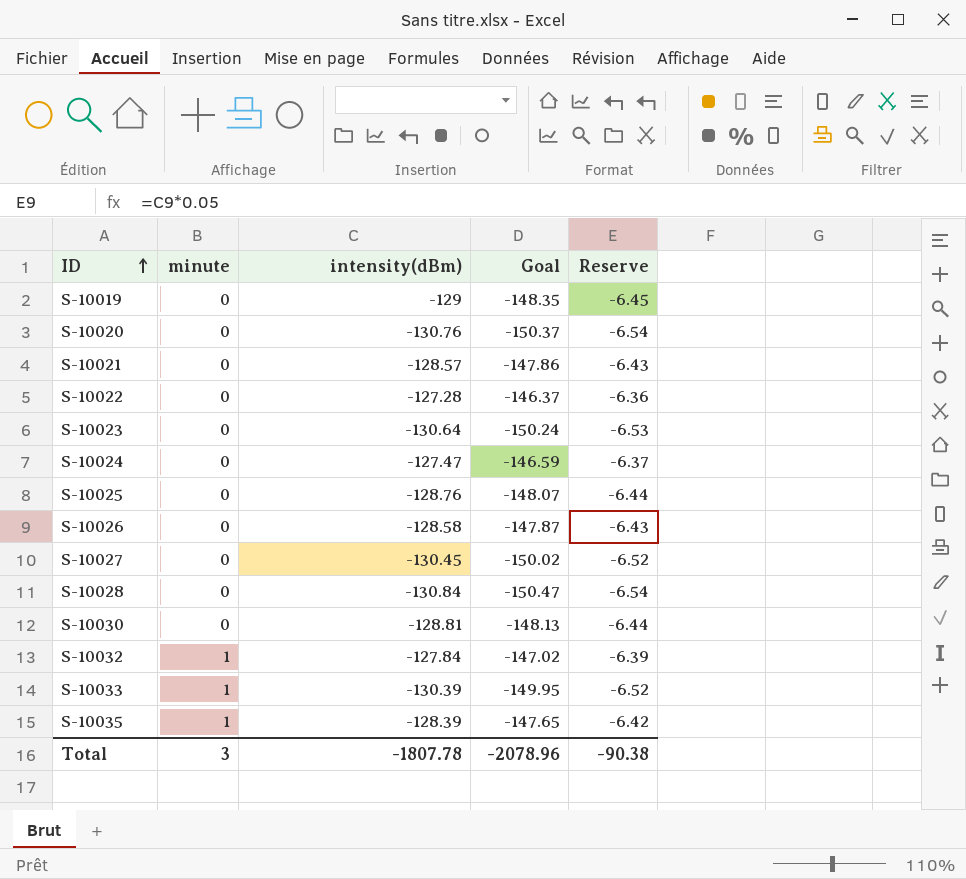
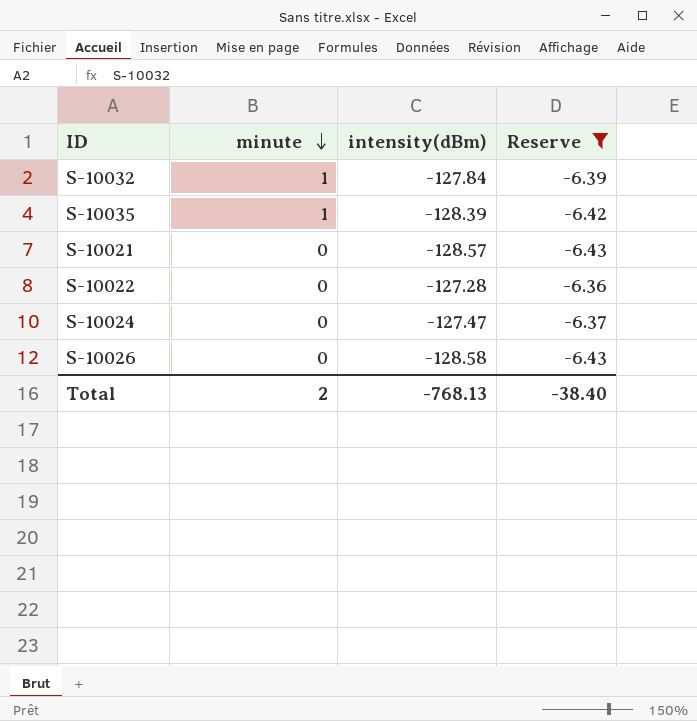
filter: none -> Reserve >= -6.43
row order: ID ascending -> minute descending
column Goal | formula: [intensity(dBm)] * 1.15 -> none
Total | minute: 3 -> 2
Total | intensity(dBm): -1807.78 -> -768.13
Total | Reserve: -90.38 -> -38.40

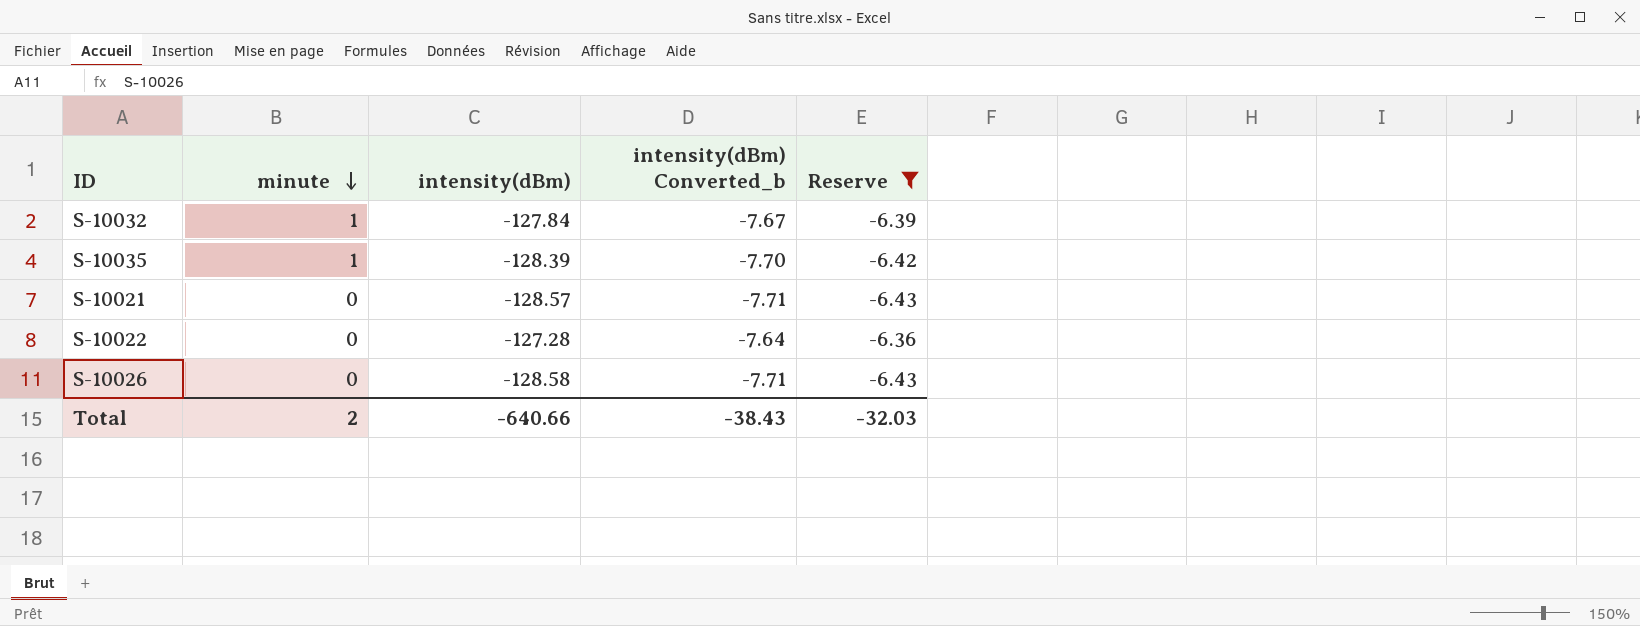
column intensity(dBm) Converted_b | formula: none -> [intensity(dBm)] * 0.06
row S-10024: 0 | -127.47 | -6.37 -> none
Total | intensity(dBm): -768.13 -> -640.66
Total | Reserve: -38.40 -> -32.03

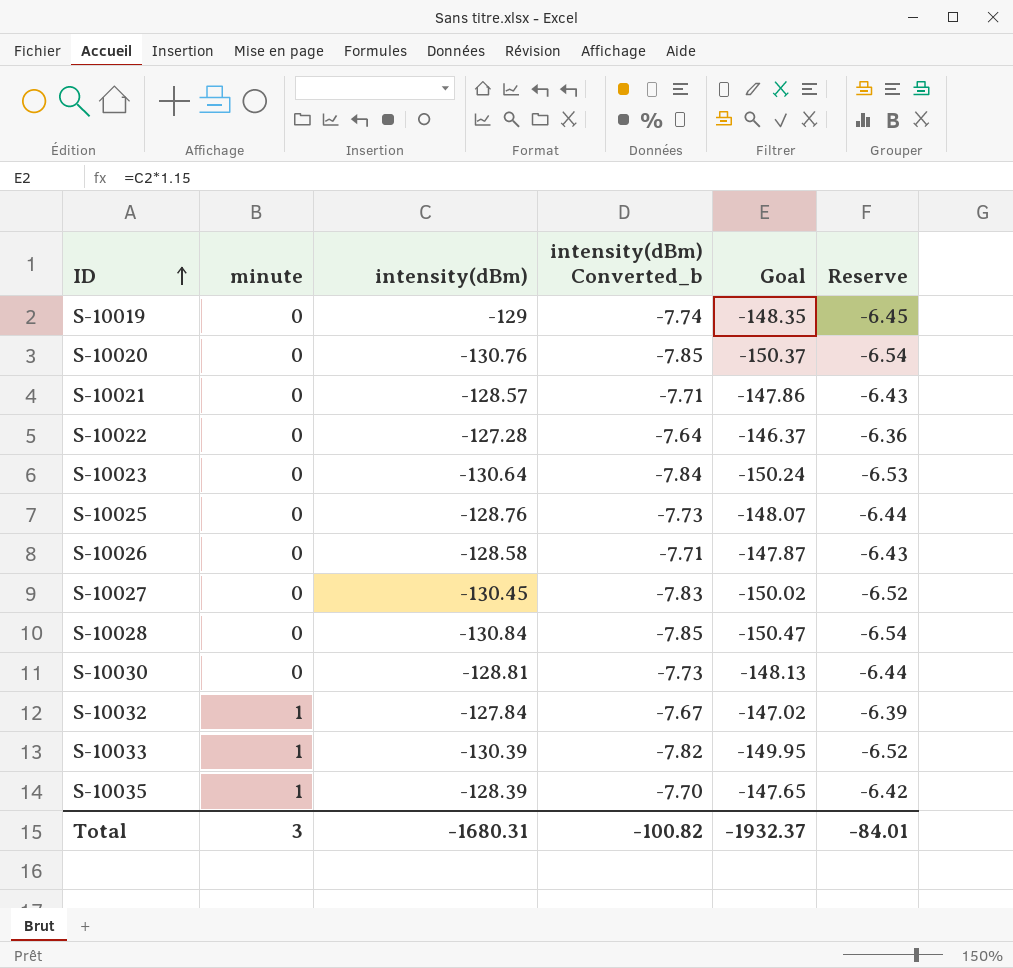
filter: Reserve >= -6.43 -> none
row order: minute descending -> ID ascending
column Goal | formula: none -> [intensity(dBm)] * 1.15
Total | minute: 2 -> 3
Total | intensity(dBm): -640.66 -> -1680.31
Total | intensity(dBm) Converted_b: -38.43 -> -100.82
Total | Reserve: -32.03 -> -84.01

